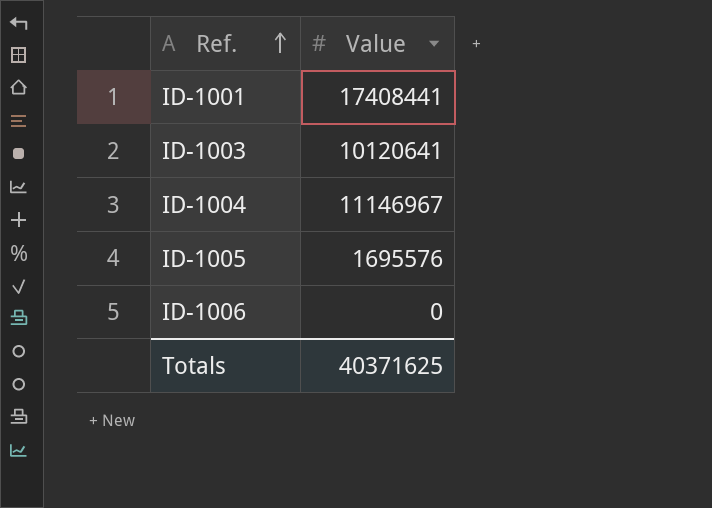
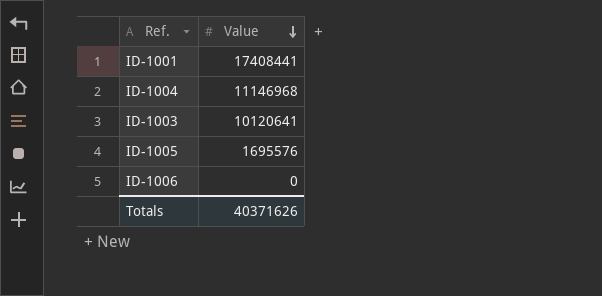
row order: Ref. ascending -> Value descending
ID-1004 | Value: 11146967 -> 11146968
Totals | Value: 40371625 -> 40371626

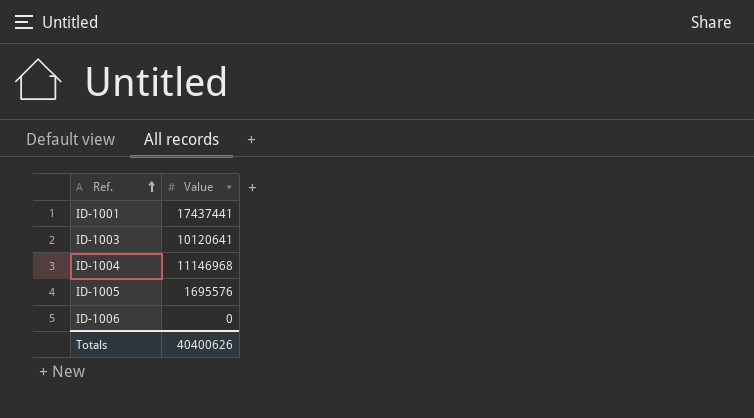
row order: Value descending -> Ref. ascending
ID-1001 | Value: 17408441 -> 17437441
Totals | Value: 40371626 -> 40400626

